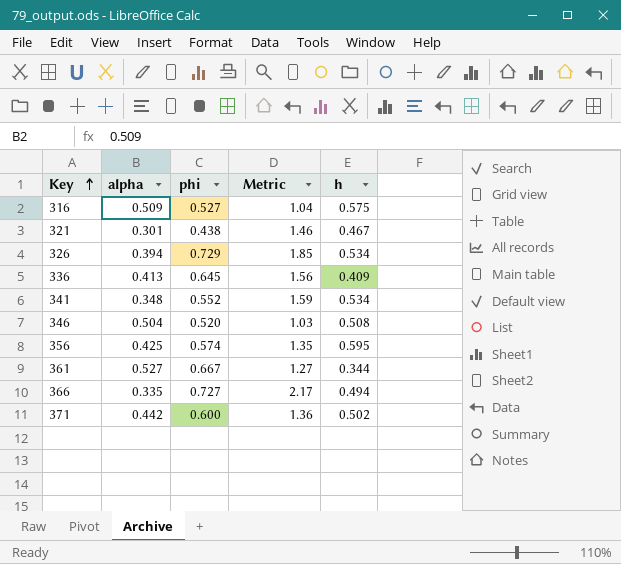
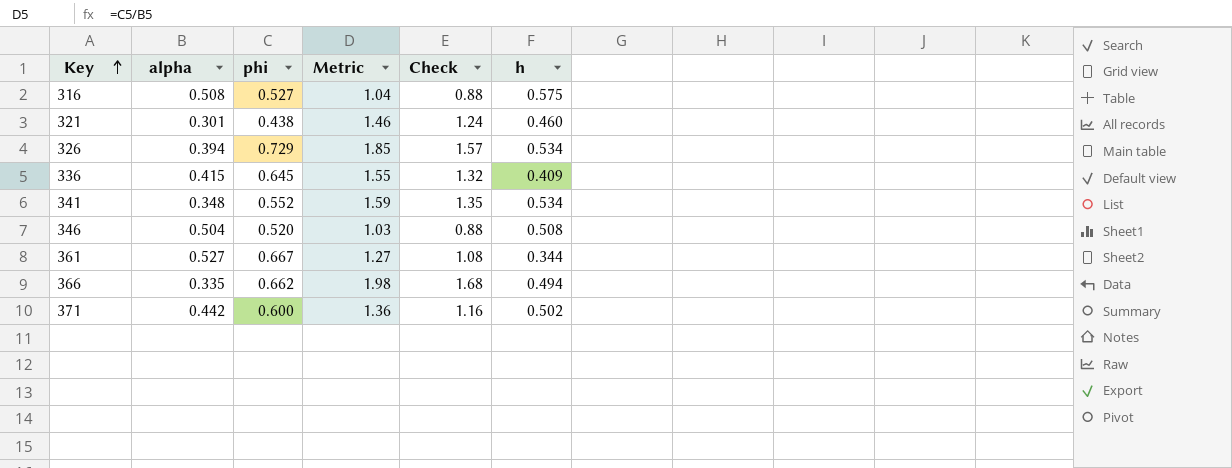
column Check | formula: none -> [Metric] * 0.85
row 356: 0.425 | 0.574 | 1.35 | 0.595 -> none
316 | alpha: 0.509 -> 0.508
321 | h: 0.467 -> 0.460
336 | alpha: 0.413 -> 0.415
336 | Metric: 1.56 -> 1.55
366 | phi: 0.727 -> 0.662
366 | Metric: 2.17 -> 1.98

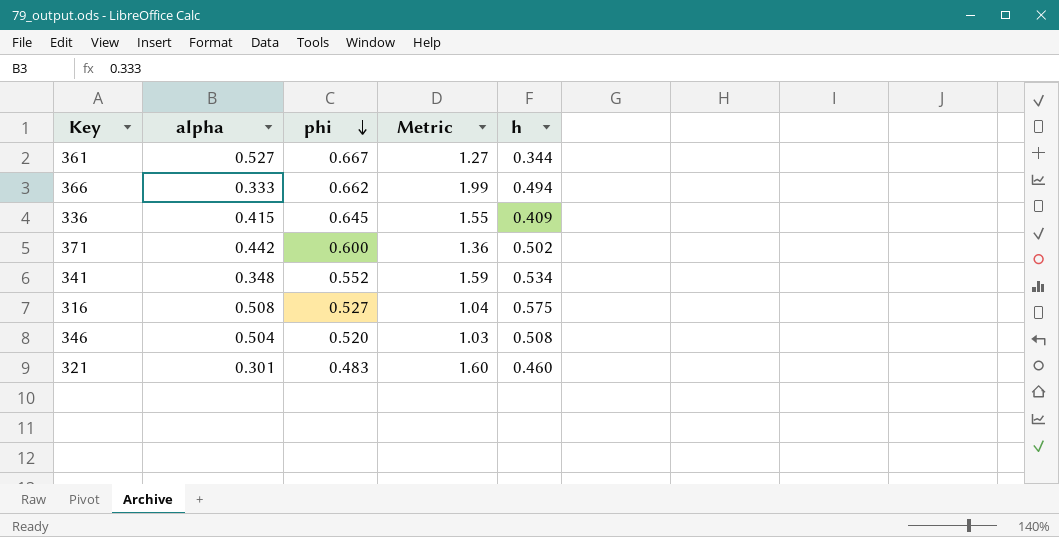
row order: Key ascending -> phi descending
column Check | formula: [Metric] * 0.85 -> none
row 326: 0.394 | 0.729 | 1.85 | 1.57 | 0.534 -> none
366 | alpha: 0.335 -> 0.333
366 | Metric: 1.98 -> 1.99
321 | phi: 0.438 -> 0.483
321 | Metric: 1.46 -> 1.60

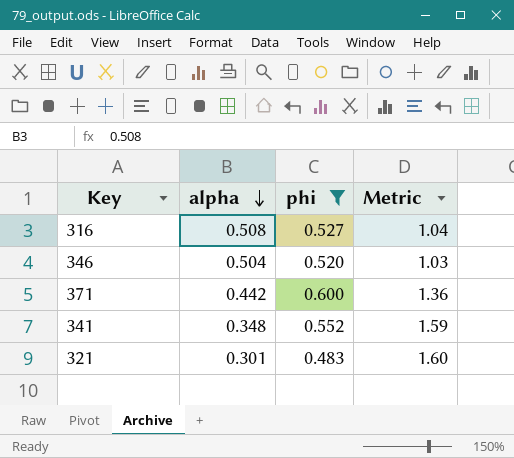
filter: none -> phi <= 0.600
row order: phi descending -> alpha descending
column h | position: 5 -> none

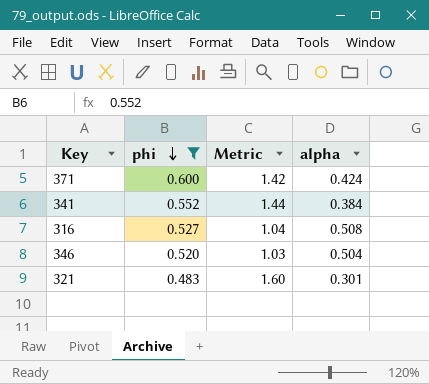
row order: alpha descending -> phi descending
column alpha | position: 2 -> 4
371 | Metric: 1.36 -> 1.42
371 | alpha: 0.442 -> 0.424
341 | Metric: 1.59 -> 1.44
341 | alpha: 0.348 -> 0.384

